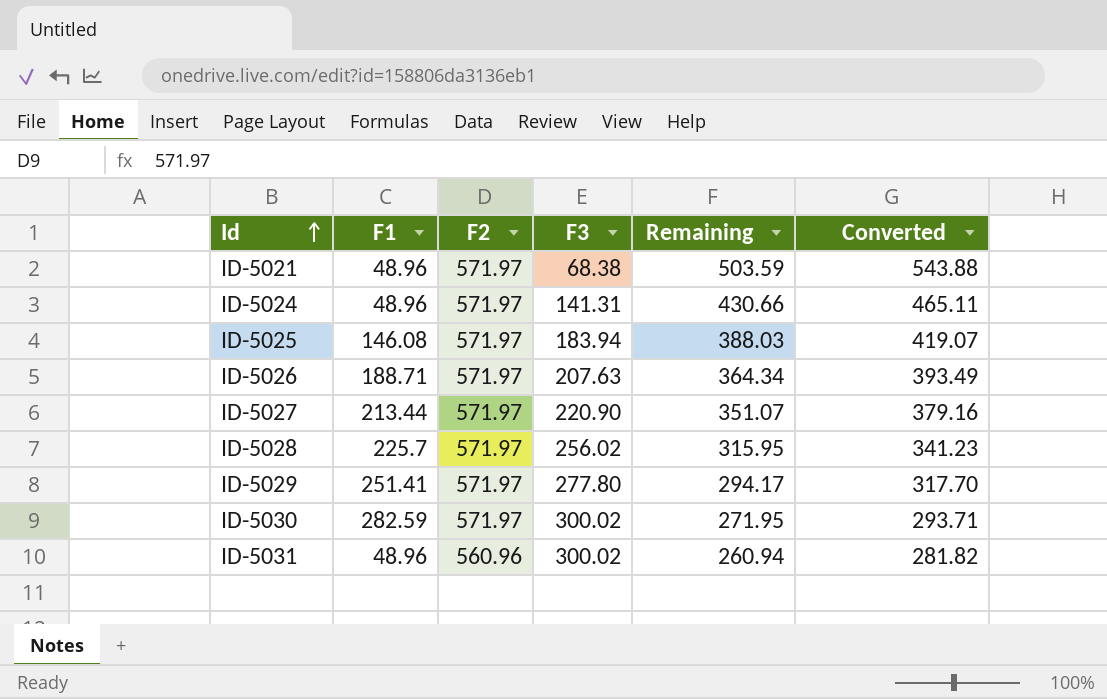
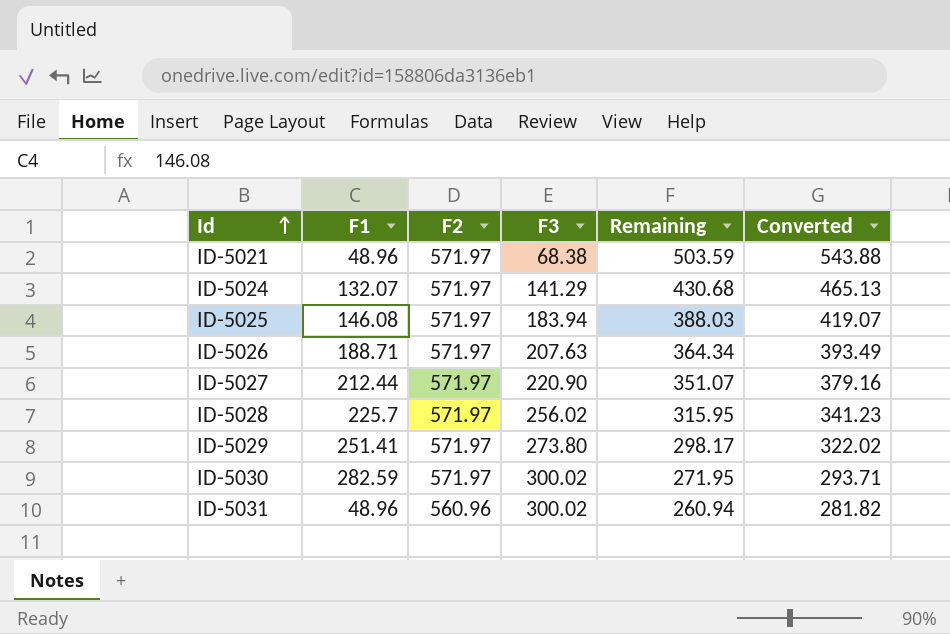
ID-5024 | F1: 48.96 -> 132.07
ID-5024 | F3: 141.31 -> 141.29
ID-5024 | Remaining: 430.66 -> 430.68
ID-5024 | Converted: 465.11 -> 465.13
ID-5027 | F1: 213.44 -> 212.44
ID-5029 | F3: 277.80 -> 273.80
ID-5029 | Remaining: 294.17 -> 298.17
ID-5029 | Converted: 317.70 -> 322.02

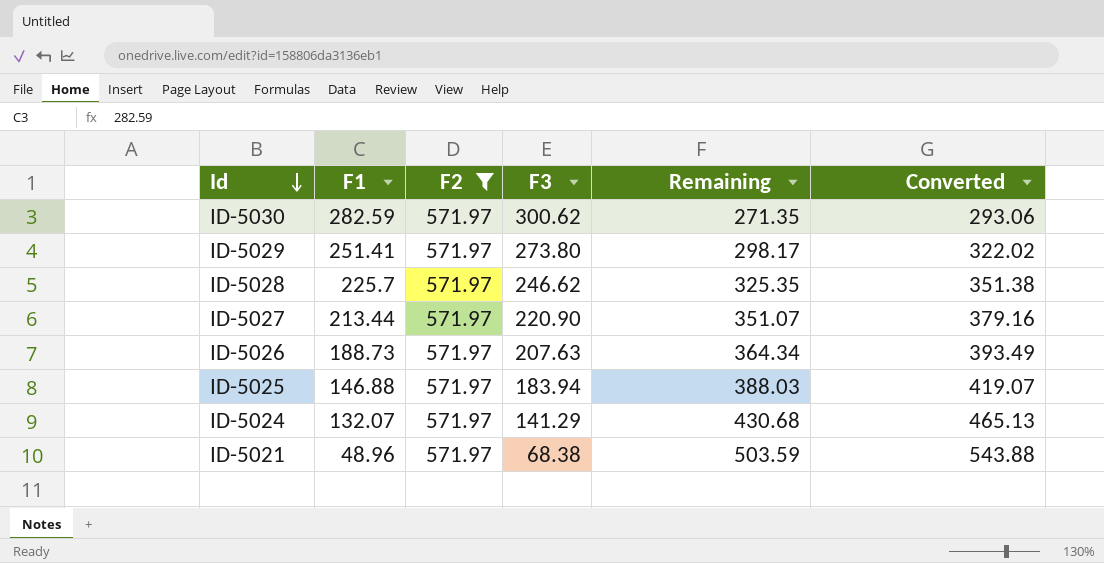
filter: none -> F2 = 571.97
row order: Id ascending -> Id descending
ID-5030 | F3: 300.02 -> 300.62
ID-5030 | Remaining: 271.95 -> 271.35
ID-5030 | Converted: 293.71 -> 293.06
ID-5028 | F3: 256.02 -> 246.62
ID-5028 | Remaining: 315.95 -> 325.35
ID-5028 | Converted: 341.23 -> 351.38
ID-5027 | F1: 212.44 -> 213.44
ID-5026 | F1: 188.71 -> 188.73
ID-5025 | F1: 146.08 -> 146.88

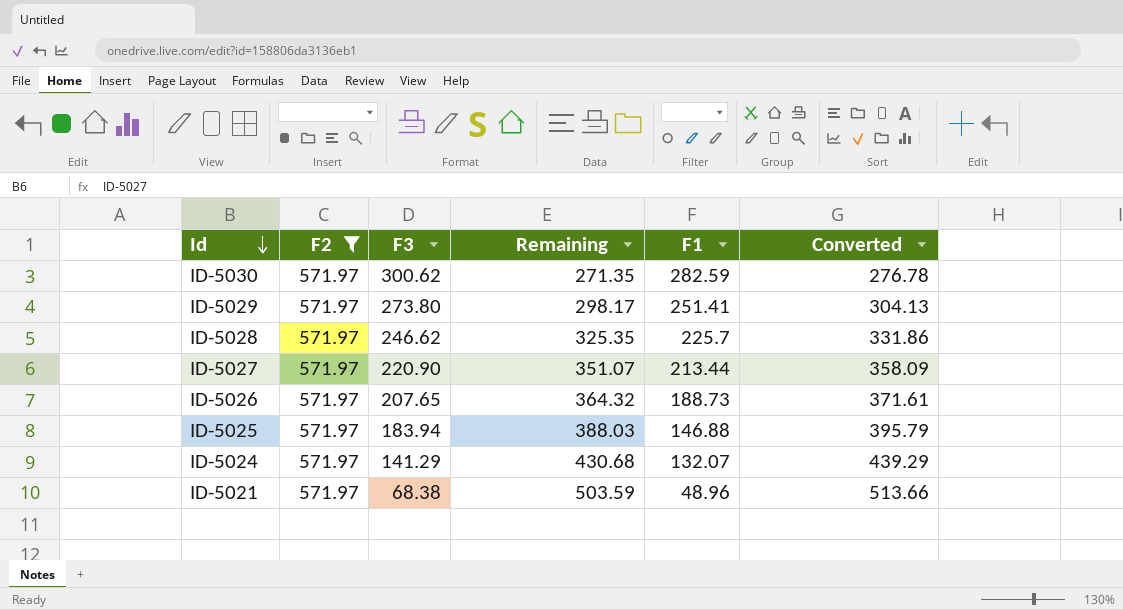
column F1 | position: 2 -> 5
column Converted | formula: [Remaining] * 1.08 -> [Remaining] * 1.02
ID-5026 | F3: 207.63 -> 207.65
ID-5026 | Remaining: 364.34 -> 364.32

